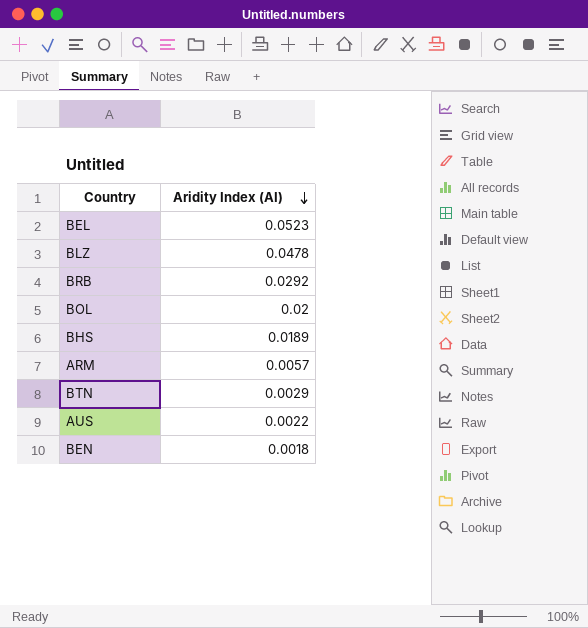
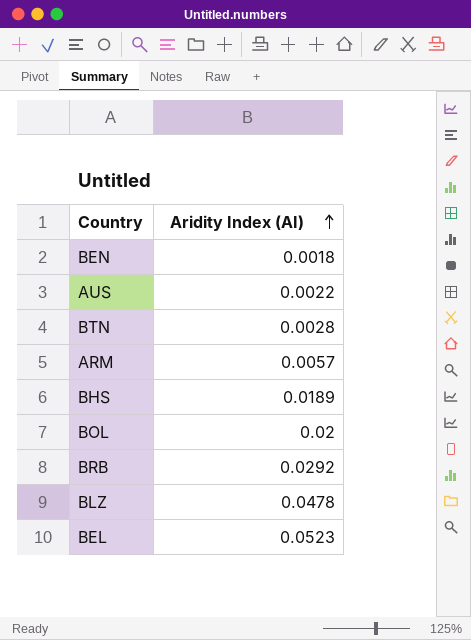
row order: Aridity Index (AI) descending -> Aridity Index (AI) ascending
BTN | Aridity Index (AI): 0.0029 -> 0.0028

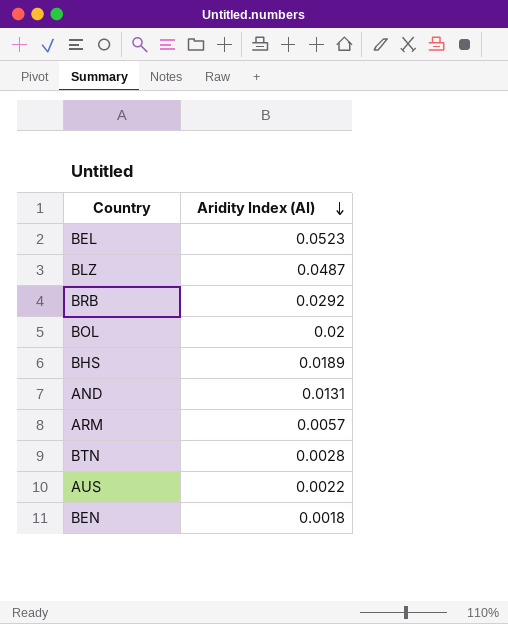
row order: Aridity Index (AI) ascending -> Aridity Index (AI) descending
BLZ | Aridity Index (AI): 0.0478 -> 0.0487
row AND: none -> 0.0131

